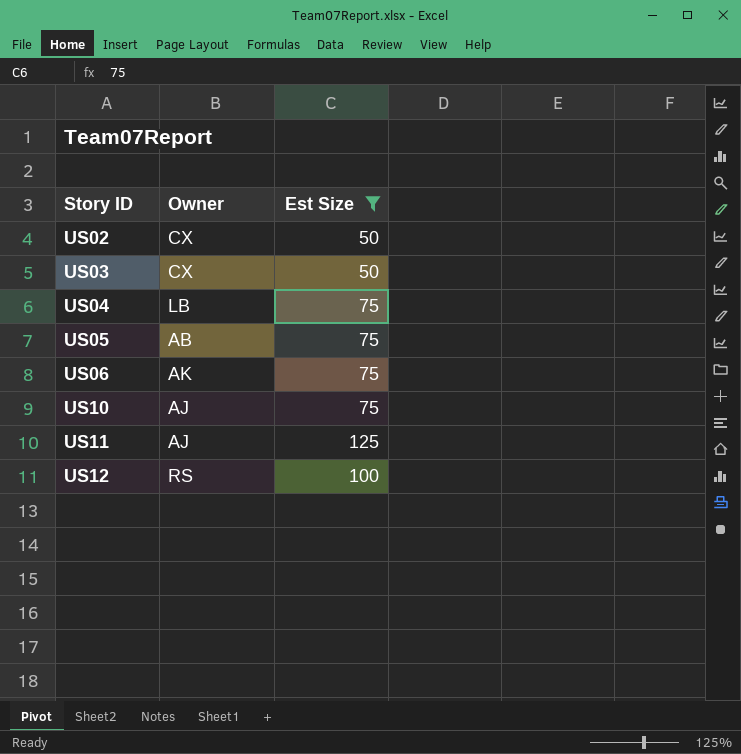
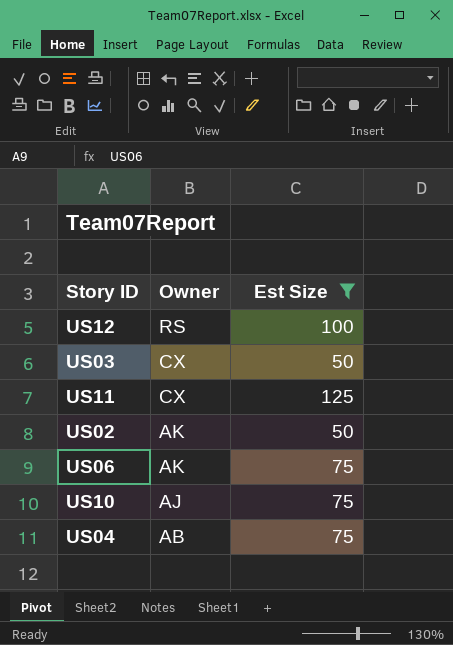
row order: Story ID ascending -> Owner descending
row US05: AB | 75 -> none
US11 | Owner: AJ -> CX
US02 | Owner: CX -> AK
US04 | Owner: LB -> AB

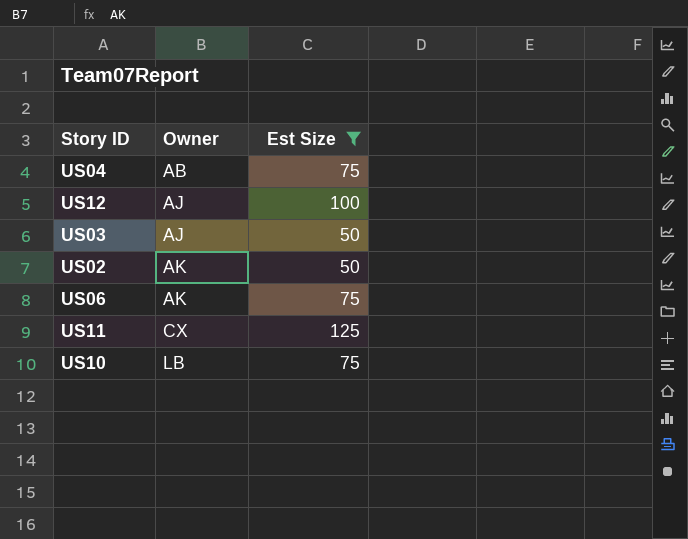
row order: Owner descending -> Owner ascending
US12 | Owner: RS -> AJ
US03 | Owner: CX -> AJ
US10 | Owner: AJ -> LB

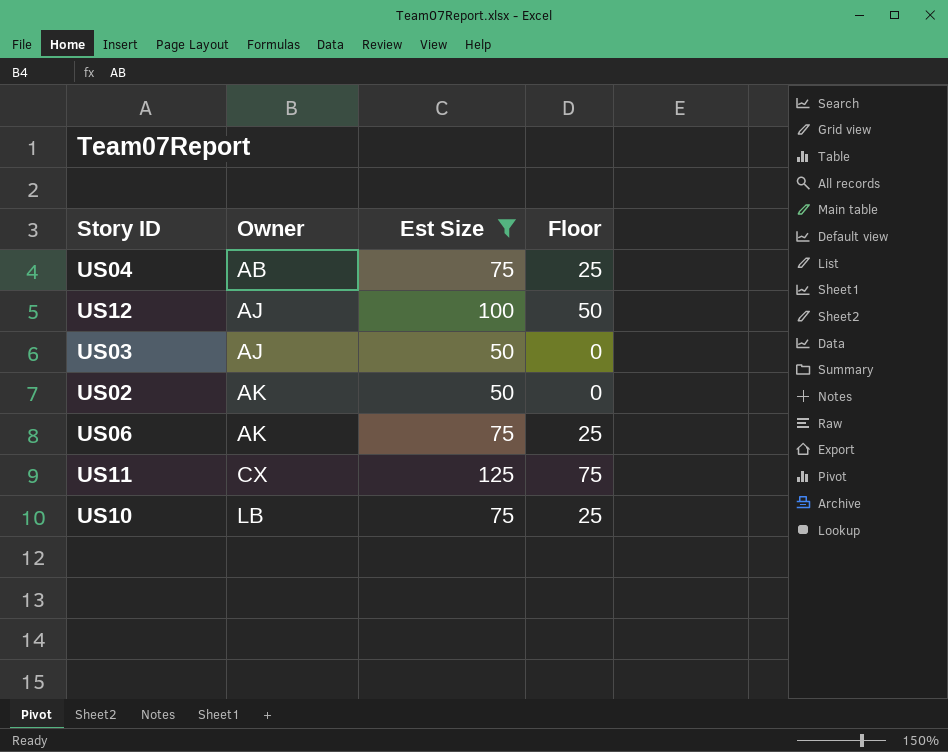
column Floor | formula: none -> [Est Size] - 50

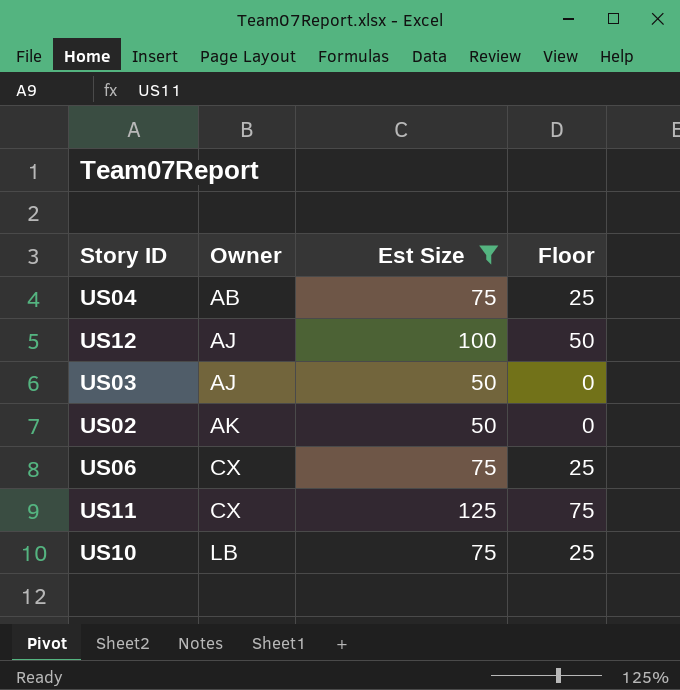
US06 | Owner: AK -> CX

